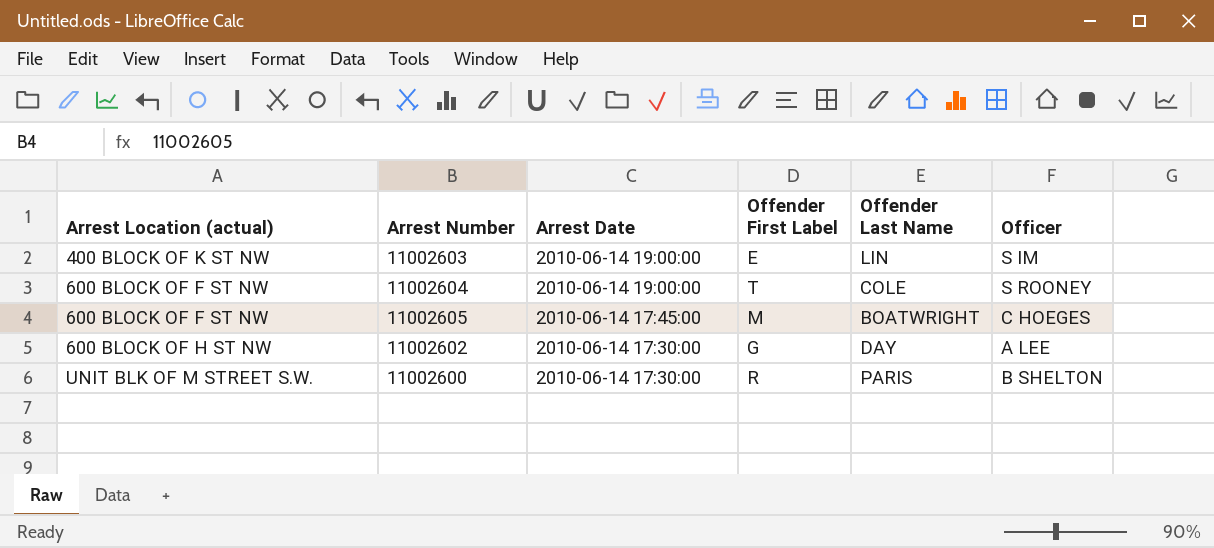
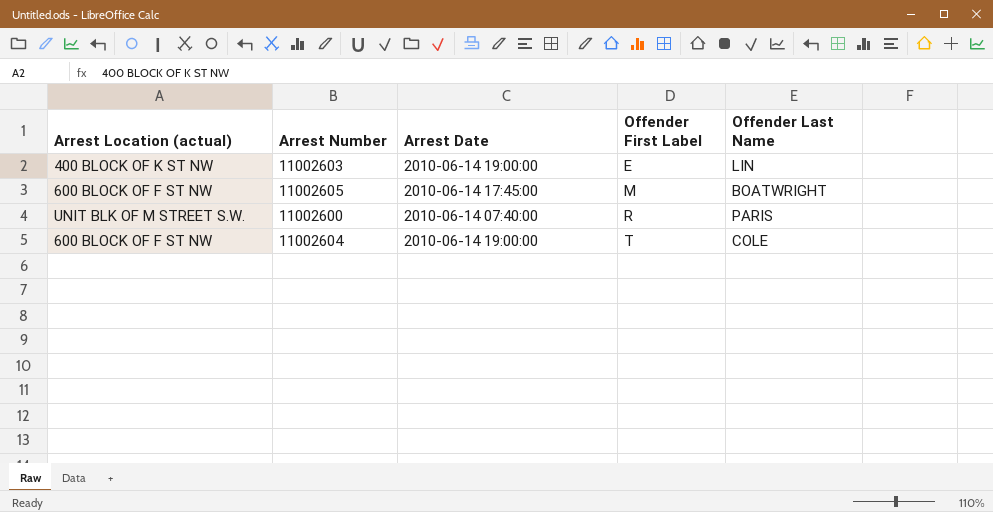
row order: Arrest Location (actual) ascending -> Offender First Label ascending
column Officer | position: 6 -> none
row 11002602: 600 BLOCK OF H ST NW | 2010-06-14 17:30:00 | G | DAY | A LEE -> none
11002600 | Arrest Date: 2010-06-14 17:30:00 -> 2010-06-14 07:40:00

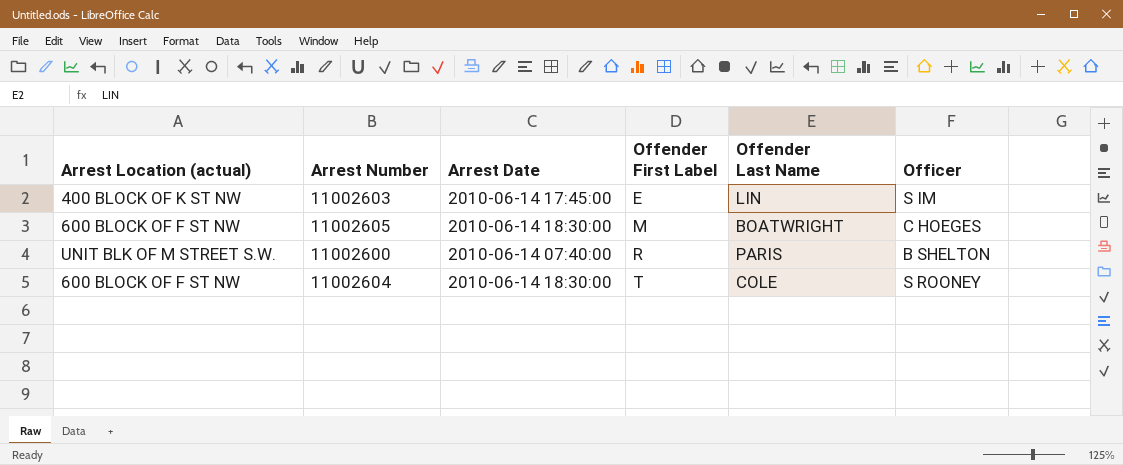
column Officer | position: none -> 6
11002603 | Arrest Date: 2010-06-14 19:00:00 -> 2010-06-14 17:45:00
11002605 | Arrest Date: 2010-06-14 17:45:00 -> 2010-06-14 18:30:00
11002604 | Arrest Date: 2010-06-14 19:00:00 -> 2010-06-14 18:30:00

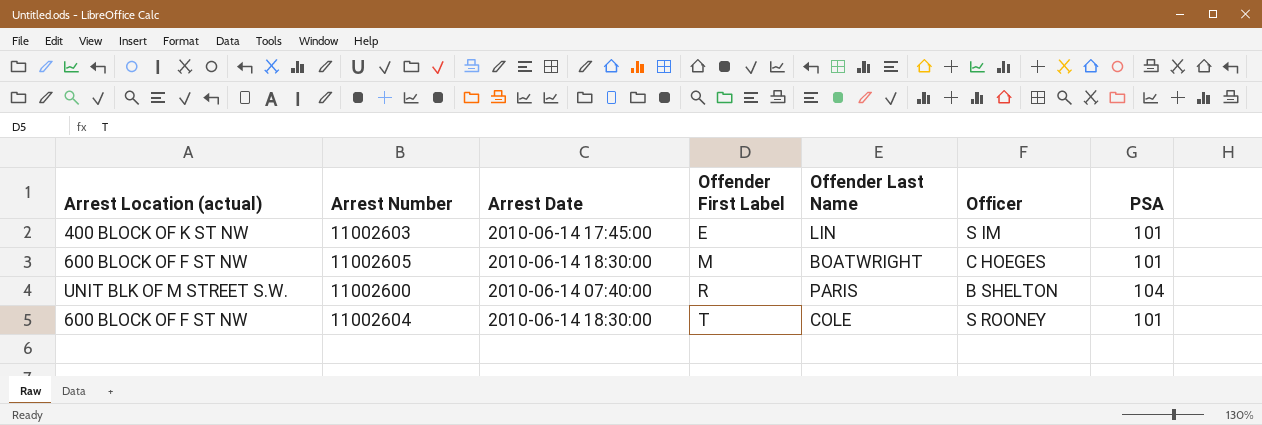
column PSA | position: none -> 7

